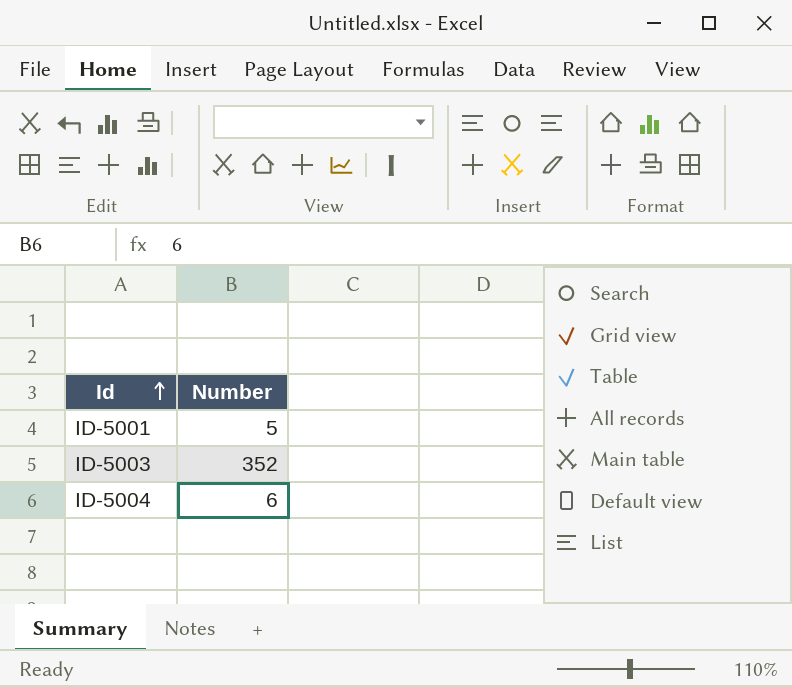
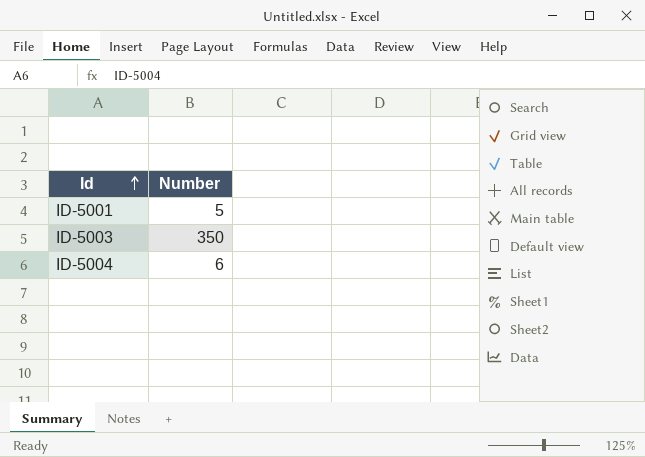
ID-5003 | Number: 352 -> 350

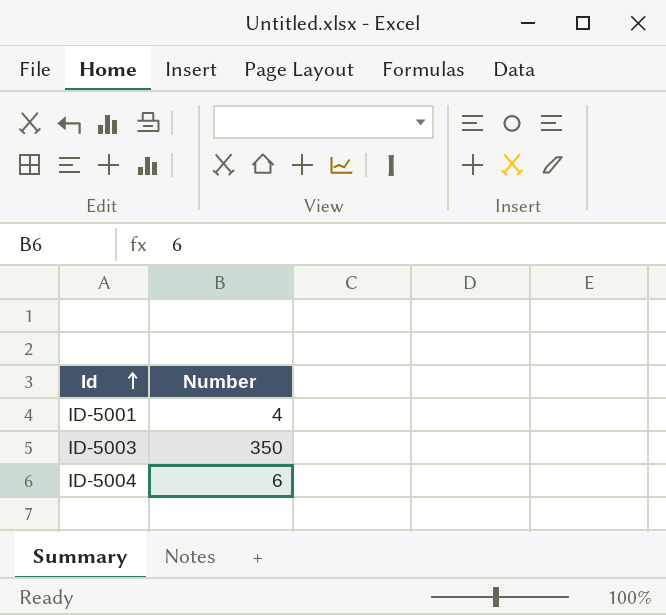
ID-5001 | Number: 5 -> 4

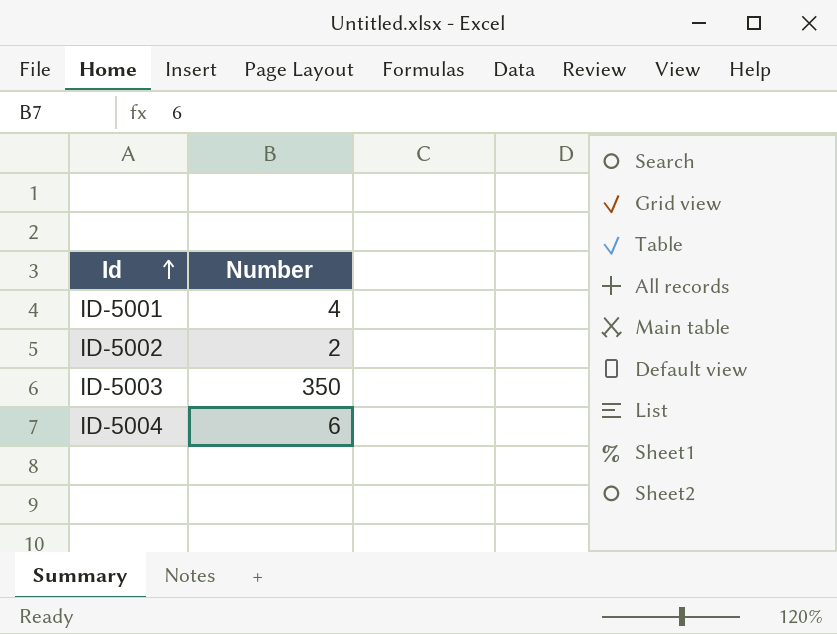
row ID-5002: none -> 2

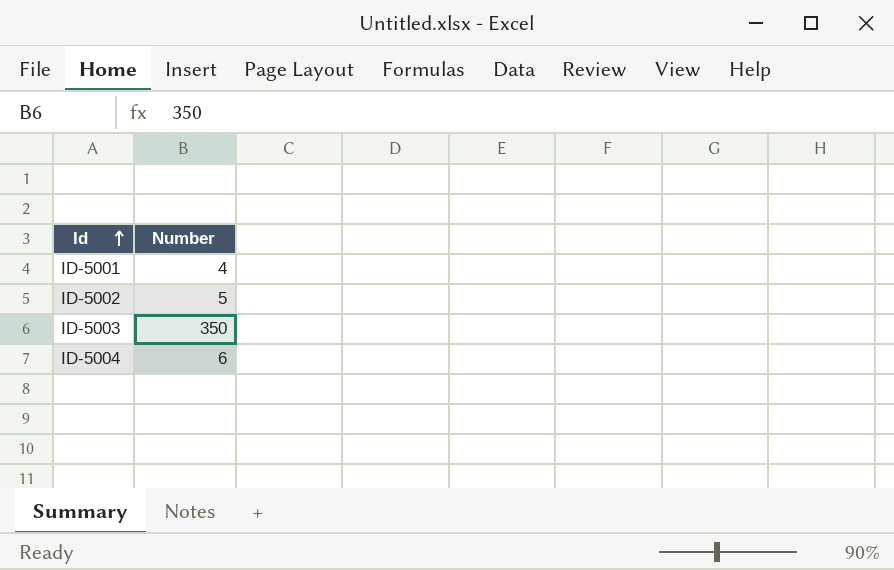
ID-5002 | Number: 2 -> 5

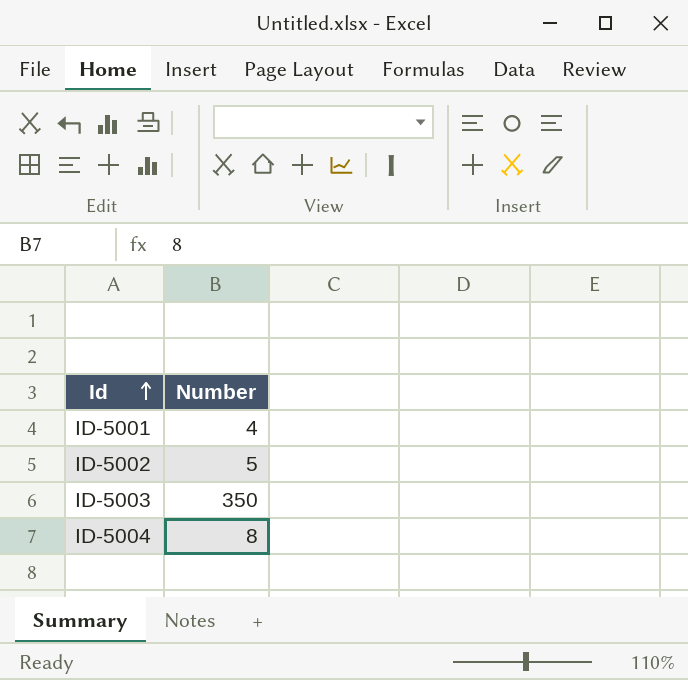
ID-5004 | Number: 6 -> 8

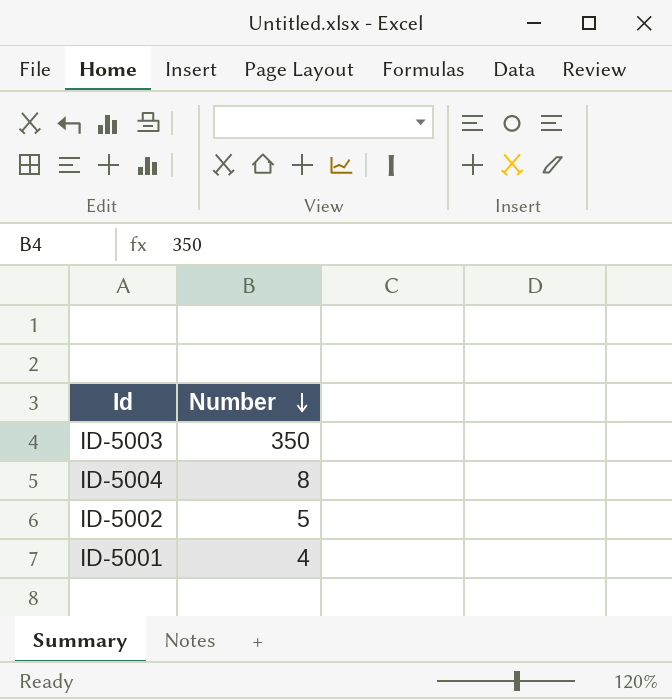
row order: Id ascending -> Number descending

